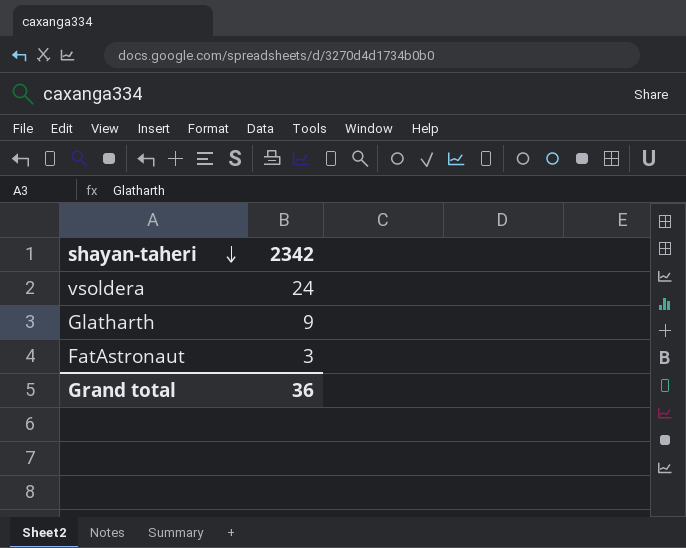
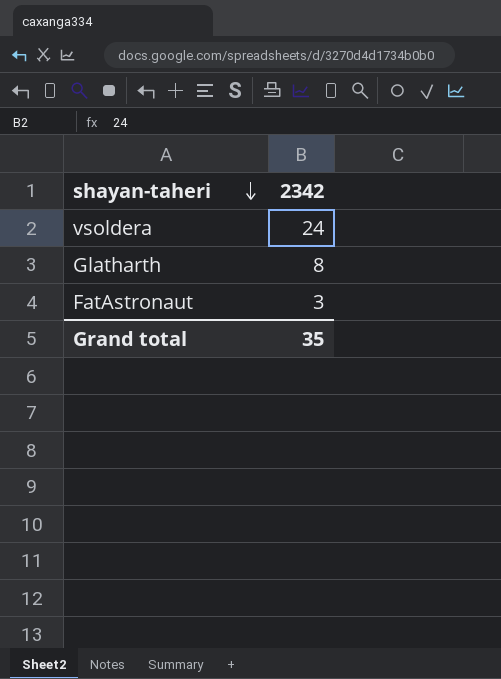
Glatharth | 2342: 9 -> 8
Grand total | 2342: 36 -> 35

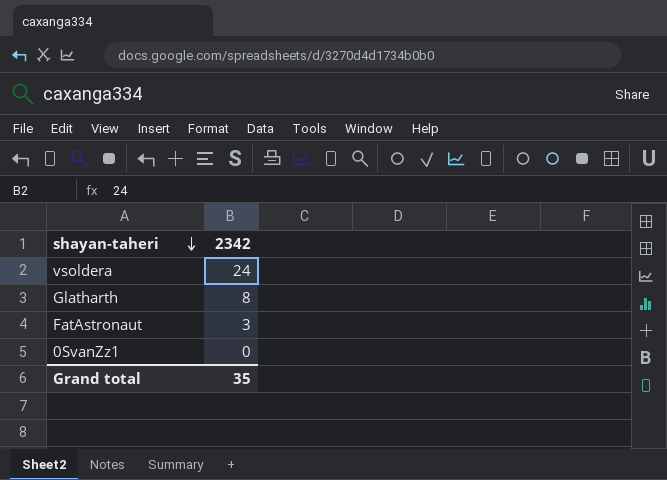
row 0SvanZz1: none -> 0

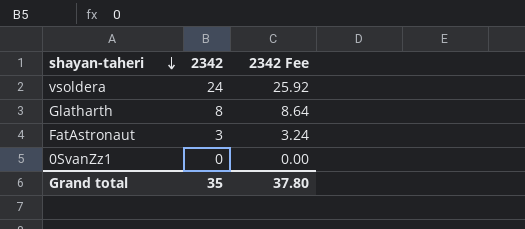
column 2342 Fee | formula: none -> [2342] * 1.08

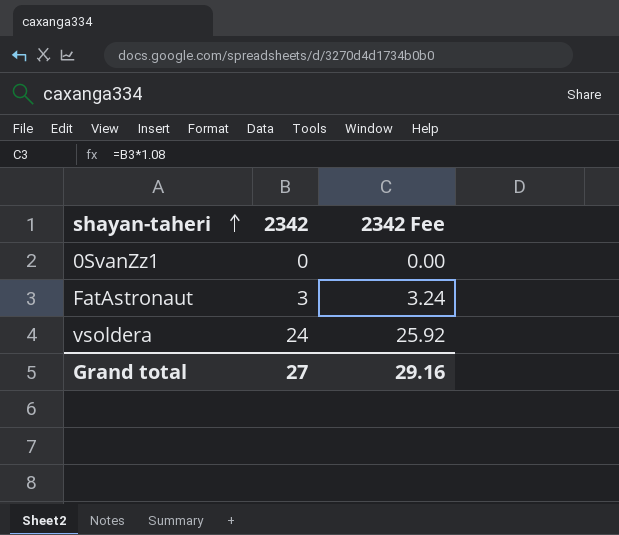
row order: shayan-taheri descending -> shayan-taheri ascending
row Glatharth: 8 | 8.64 -> none
Grand total | 2342: 35 -> 27
Grand total | 2342 Fee: 37.80 -> 29.16

